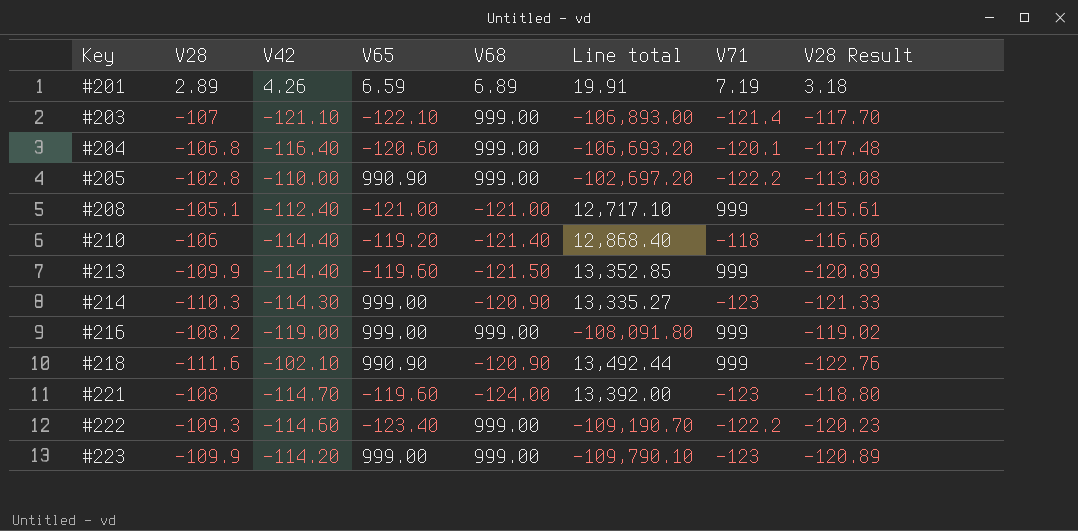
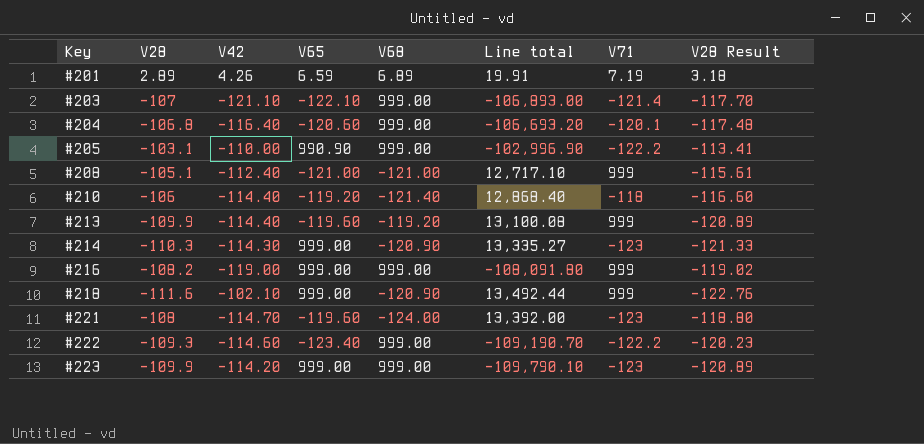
#205 | V28: -102.8 -> -103.1
#205 | Line total: -102,697.20 -> -102,996.90
#205 | V28 Result: -113.08 -> -113.41
#213 | V68: -121.50 -> -119.20
#213 | Line total: 13,352.85 -> 13,100.08
#218 | V65: 990.90 -> 999.00

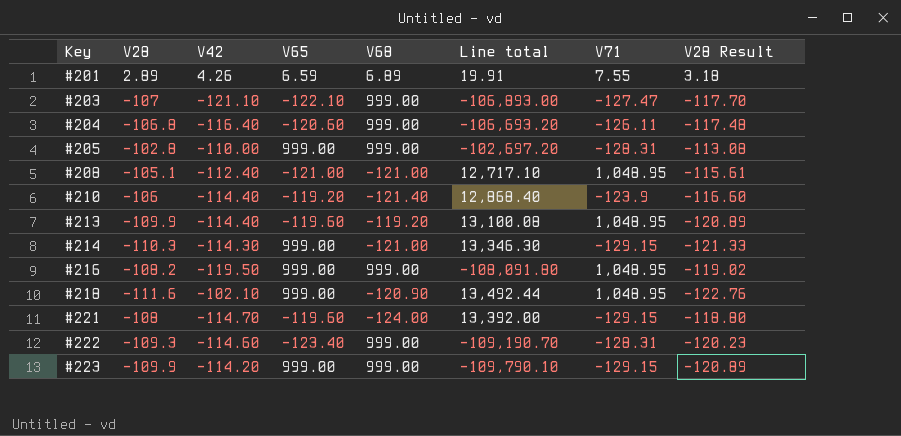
#201 | V71: 7.19 -> 7.55
#203 | V71: -121.4 -> -127.47
#204 | V71: -120.1 -> -126.11
#205 | V28: -103.1 -> -102.8
#205 | V65: 990.90 -> 999.00
#205 | Line total: -102,996.90 -> -102,697.20
#205 | V71: -122.2 -> -128.31
#205 | V28 Result: -113.41 -> -113.08
#208 | V71: 999 -> 1,048.95
#210 | V71: -118 -> -123.9
#213 | V71: 999 -> 1,048.95
#214 | V68: -120.90 -> -121.00
#214 | Line total: 13,335.27 -> 13,346.30
#214 | V71: -123 -> -129.15
#216 | V42: -119.00 -> -119.50
#216 | V71: 999 -> 1,048.95
#218 | V71: 999 -> 1,048.95
#221 | V71: -123 -> -129.15
#222 | V71: -122.2 -> -128.31
#223 | V71: -123 -> -129.15

